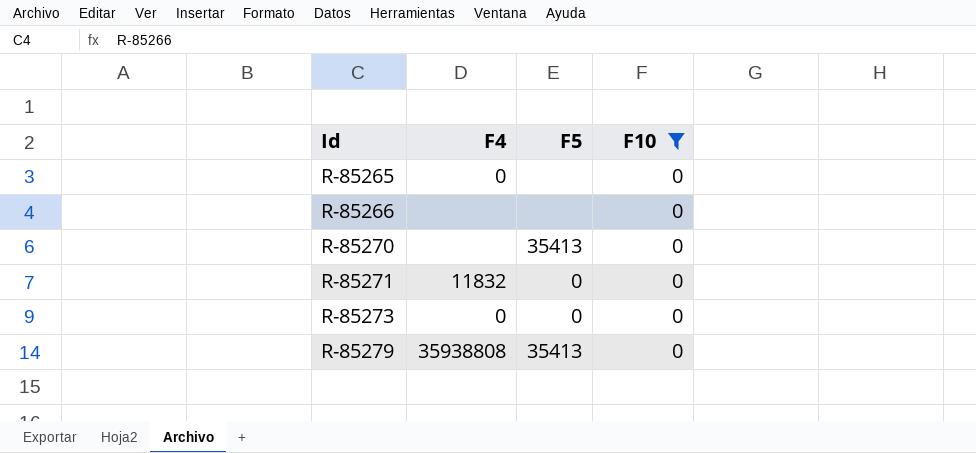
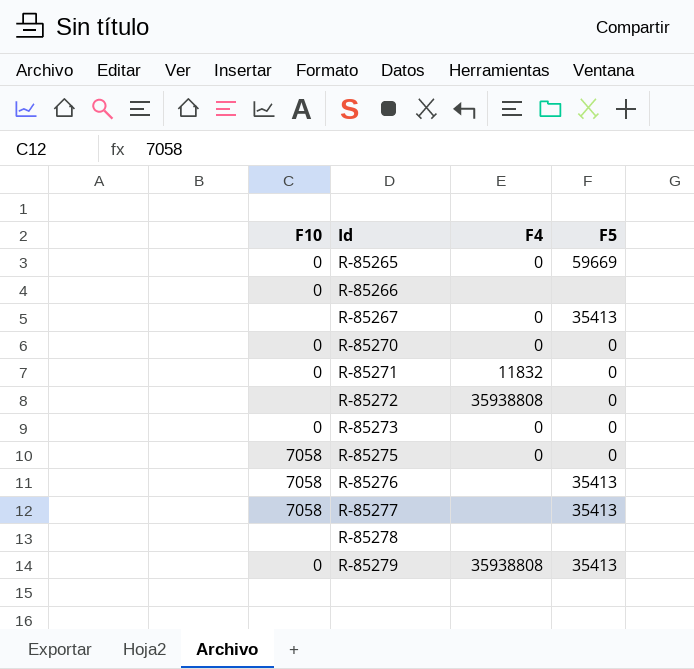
filter: F10 = 0 -> none
column F10 | position: 4 -> 1
R-85265 | F5: none -> 59669
R-85270 | F4: none -> 0
R-85270 | F5: 35413 -> 0

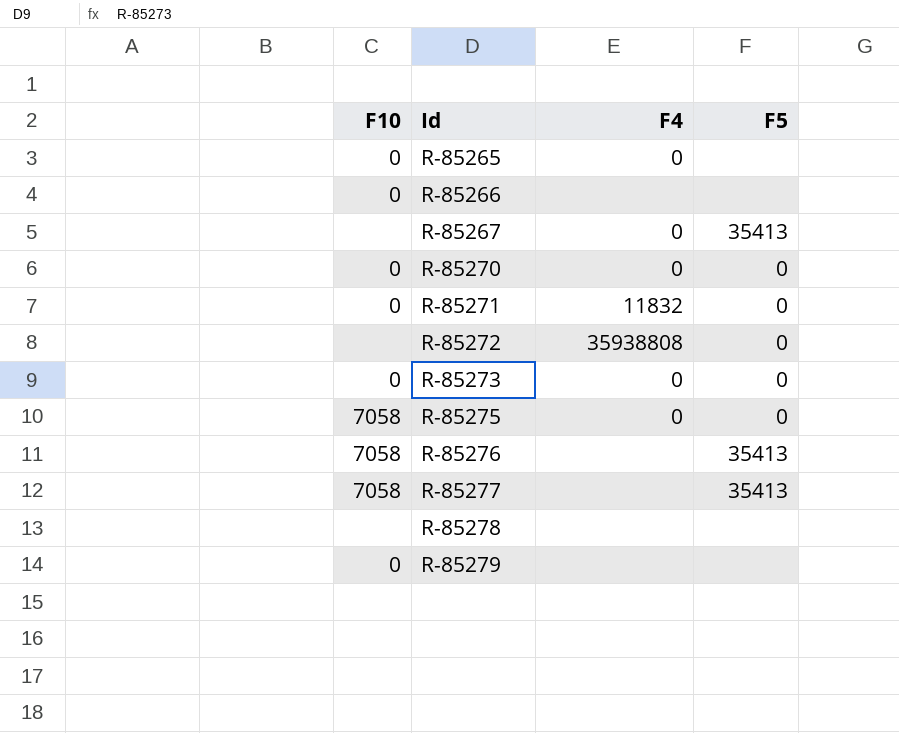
R-85265 | F5: 59669 -> none
R-85279 | F4: 35938808 -> none
R-85279 | F5: 35413 -> none

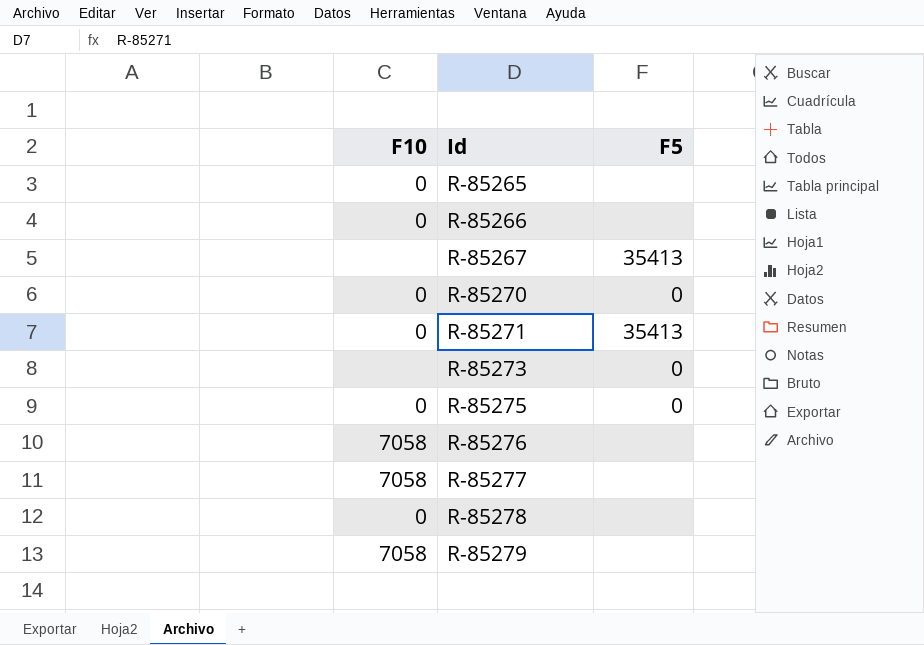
column F4 | position: 3 -> none
row R-85272: none | 35938808 | 0 -> none
R-85271 | F5: 0 -> 35413
R-85273 | F10: 0 -> none
R-85275 | F10: 7058 -> 0
R-85276 | F5: 35413 -> none
R-85277 | F5: 35413 -> none
R-85278 | F10: none -> 0
R-85279 | F10: 0 -> 7058

